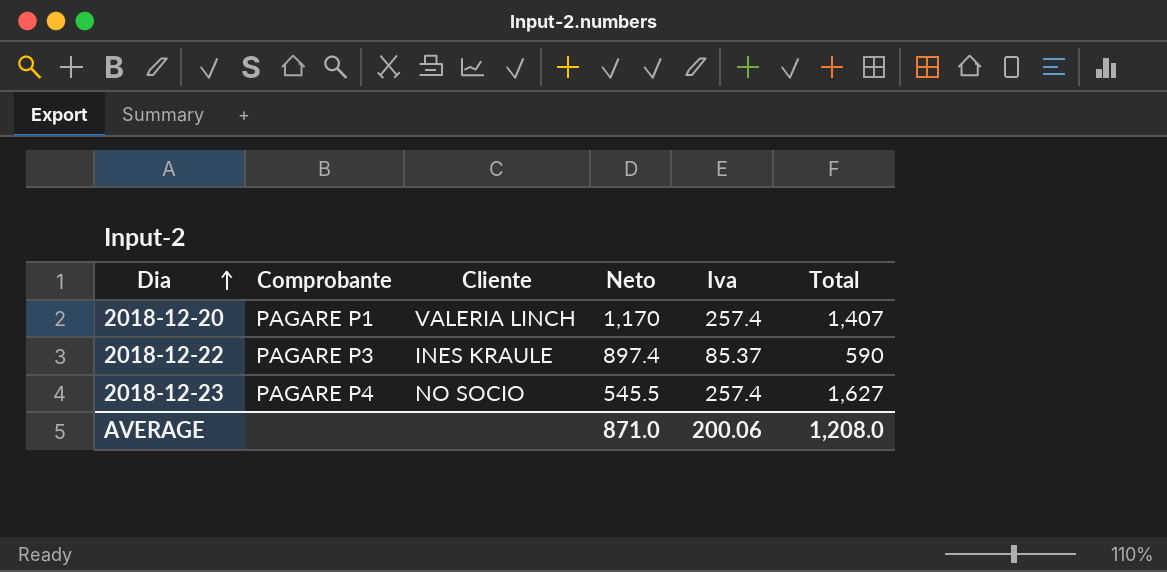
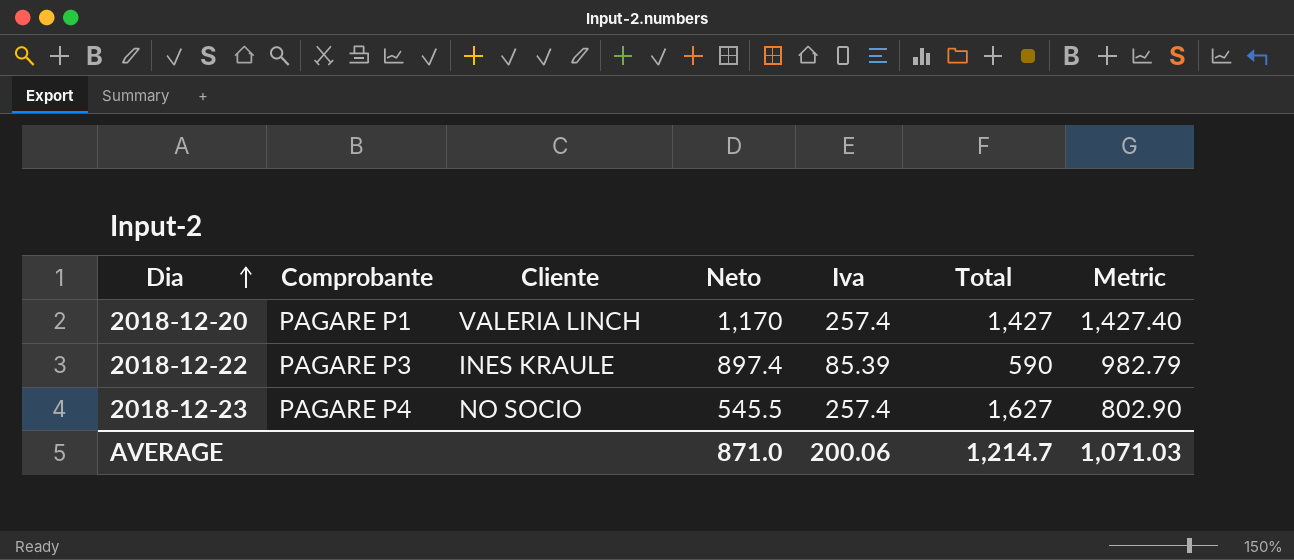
column Metric | formula: none -> [Neto] + [Iva]
2018-12-20 | Total: 1,407 -> 1,427
2018-12-22 | Iva: 85.37 -> 85.39
AVERAGE | Total: 1,208.0 -> 1,214.7

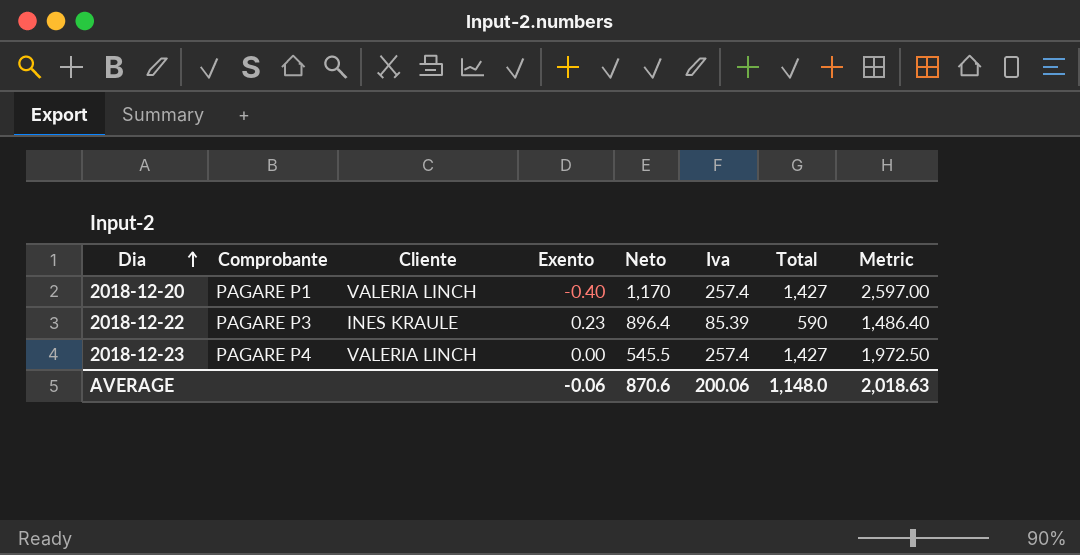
column Exento | position: none -> 4
column Metric | formula: [Neto] + [Iva] -> [Neto] + [Total]
2018-12-22 | Neto: 897.4 -> 896.4
2018-12-23 | Cliente: NO SOCIO -> VALERIA LINCH
2018-12-23 | Total: 1,627 -> 1,427
AVERAGE | Neto: 871.0 -> 870.6
AVERAGE | Total: 1,214.7 -> 1,148.0
AVERAGE | Metric: 1,071.03 -> 2,018.63

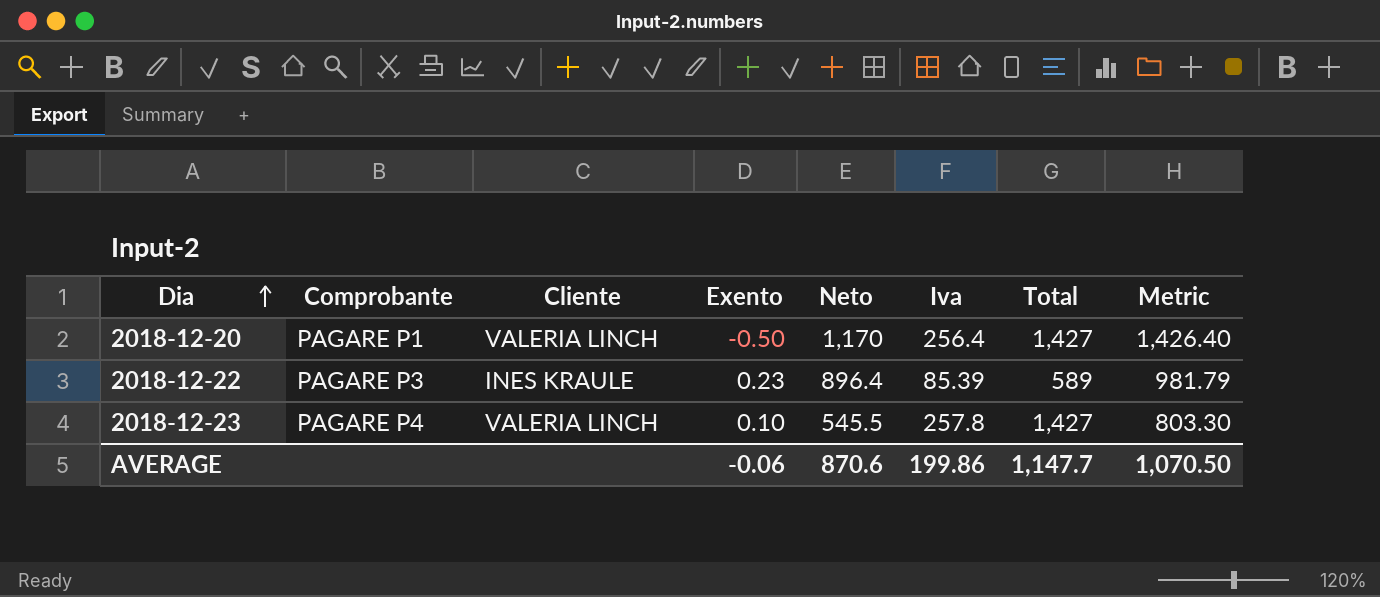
column Metric | formula: [Neto] + [Total] -> [Neto] + [Iva]
2018-12-20 | Exento: -0.40 -> -0.50
2018-12-20 | Iva: 257.4 -> 256.4
2018-12-22 | Total: 590 -> 589
2018-12-23 | Exento: 0.00 -> 0.10
2018-12-23 | Iva: 257.4 -> 257.8
AVERAGE | Iva: 200.06 -> 199.86
AVERAGE | Total: 1,148.0 -> 1,147.7
AVERAGE | Metric: 2,018.63 -> 1,070.50

